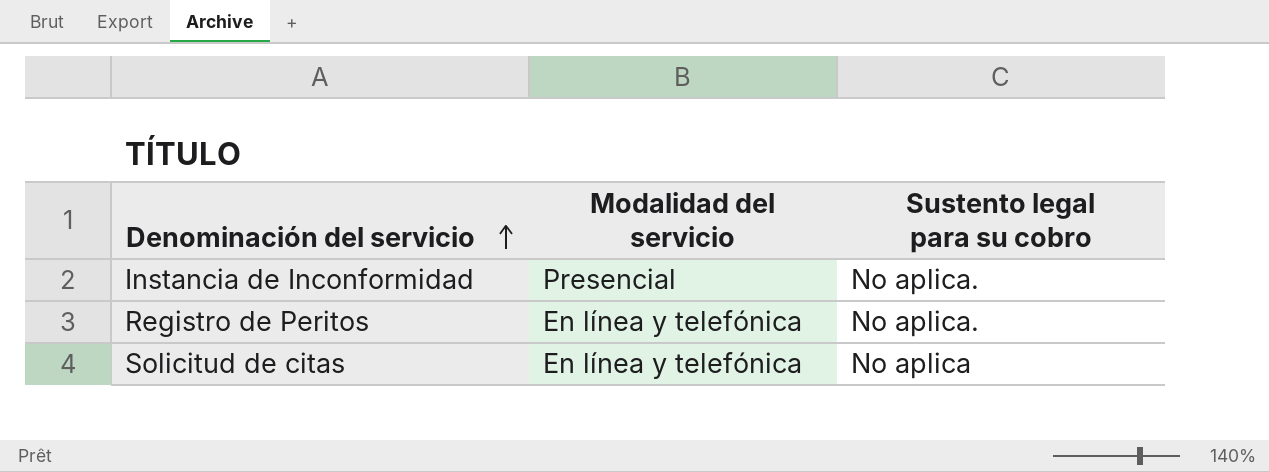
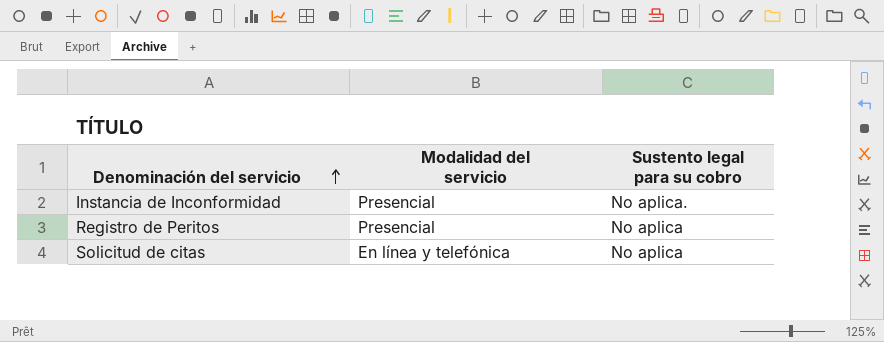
Registro de Peritos | Modalidad del servicio: En línea y telefónica -> Presencial
Registro de Peritos | Sustento legal para su cobro: No aplica. -> No aplica

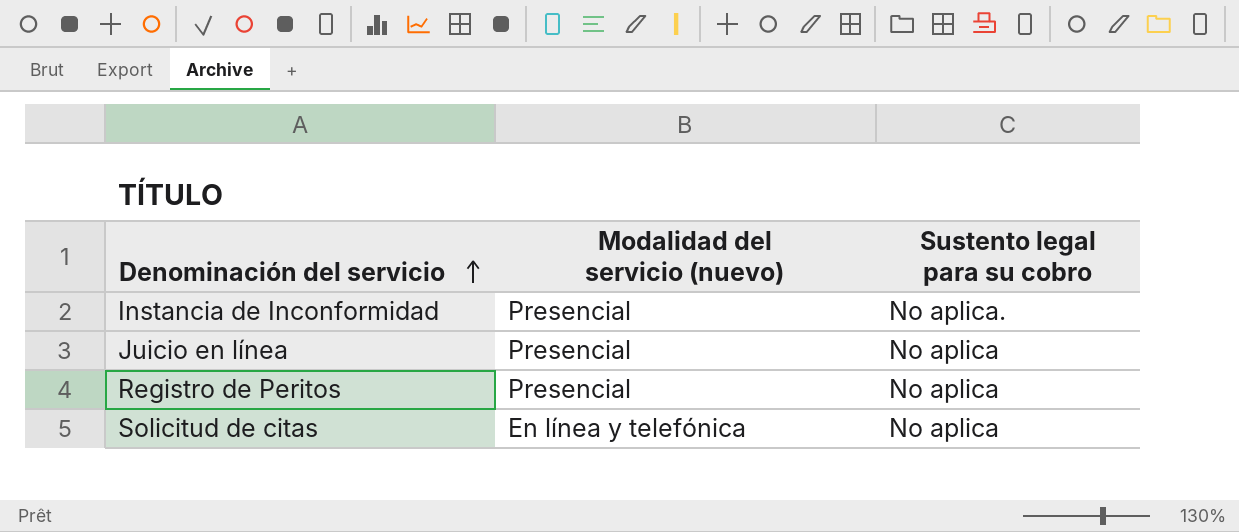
column name: Modalidad del servicio -> Modalidad del servicio (nuevo)
row Juicio en línea: none -> Presencial | No aplica

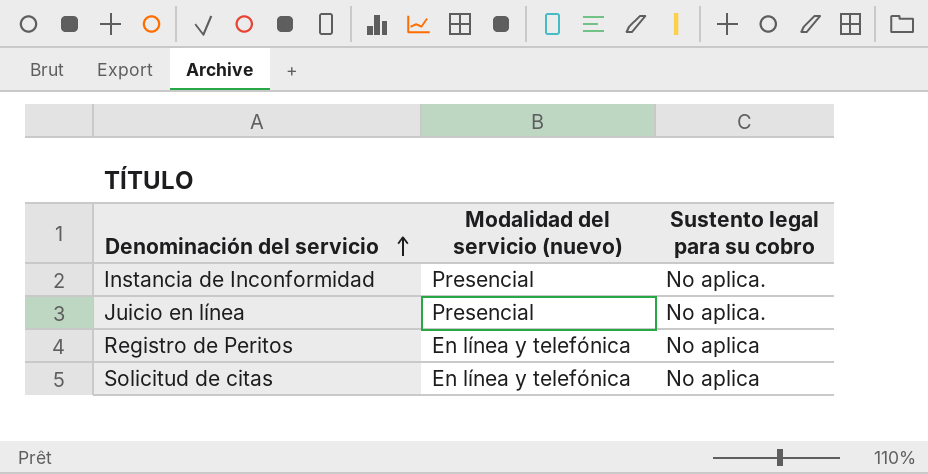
Juicio en línea | Sustento legal para su cobro: No aplica -> No aplica.
Registro de Peritos | Modalidad del servicio (nuevo): Presencial -> En línea y telefónica

